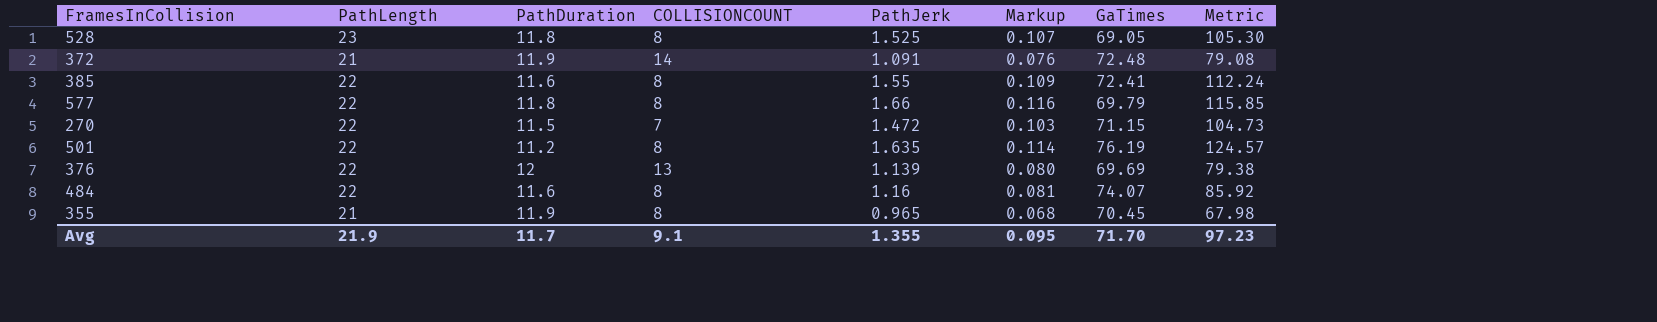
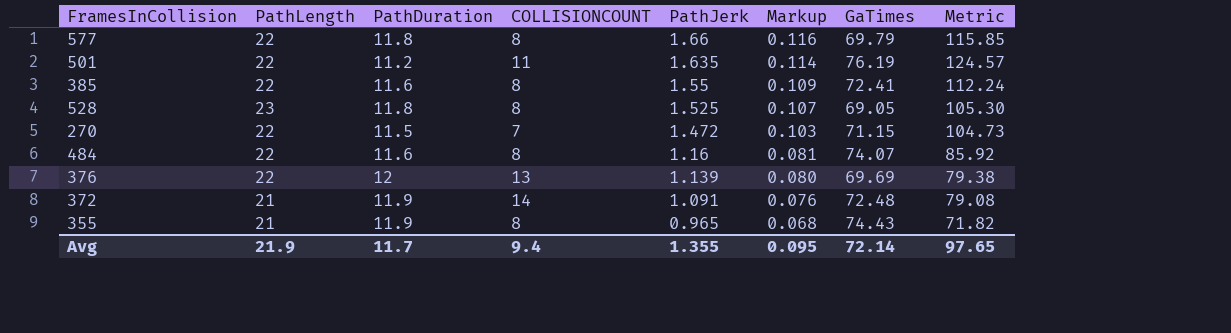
row order: none -> PathJerk descending
501 | COLLISIONCOUNT: 8 -> 11
355 | GaTimes: 70.45 -> 74.43
355 | Metric: 67.98 -> 71.82
Avg | COLLISIONCOUNT: 9.1 -> 9.4
Avg | GaTimes: 71.70 -> 72.14
Avg | Metric: 97.23 -> 97.65

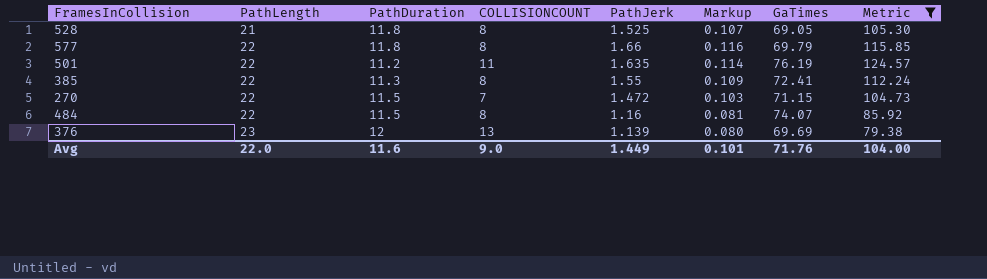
filter: none -> Metric >= 79.38
row order: PathJerk descending -> PathLength ascending
528 | PathLength: 23 -> 21
385 | PathDuration: 11.6 -> 11.3
484 | PathDuration: 11.6 -> 11.5
376 | PathLength: 22 -> 23
Avg | PathLength: 21.9 -> 22.0
Avg | PathDuration: 11.7 -> 11.6
Avg | COLLISIONCOUNT: 9.4 -> 9.0
Avg | PathJerk: 1.355 -> 1.449
Avg | Markup: 0.095 -> 0.101
Avg | GaTimes: 72.14 -> 71.76
Avg | Metric: 97.65 -> 104.00

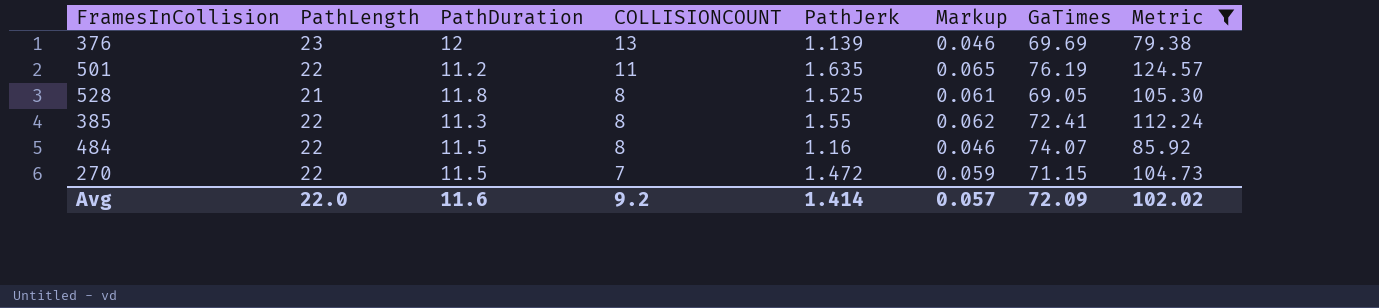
row order: PathLength ascending -> COLLISIONCOUNT descending
column Markup | formula: [PathJerk] * 0.07 -> [PathJerk] * 0.04
row 577: 22 | 11.8 | 8 | 1.66 | 0.116 | 69.79 | 115.85 -> none
Avg | COLLISIONCOUNT: 9.0 -> 9.2
Avg | PathJerk: 1.449 -> 1.414
Avg | Markup: 0.101 -> 0.057
Avg | GaTimes: 71.76 -> 72.09
Avg | Metric: 104.00 -> 102.02

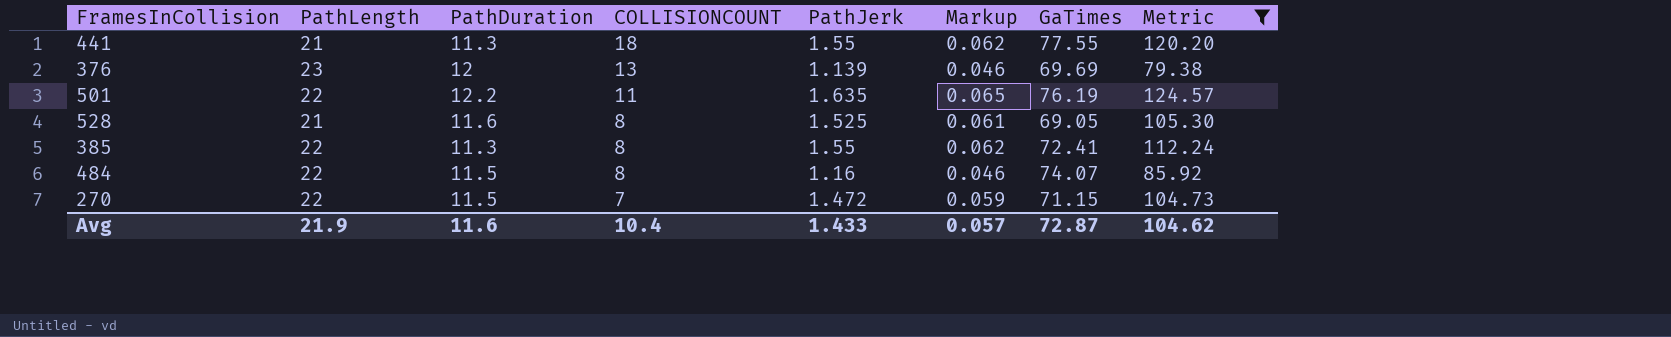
row 441: none -> 21 | 11.3 | 18 | 1.55 | 0.062 | 77.55 | 120.20
501 | PathDuration: 11.2 -> 12.2
528 | PathDuration: 11.8 -> 11.6
Avg | PathLength: 22.0 -> 21.9
Avg | COLLISIONCOUNT: 9.2 -> 10.4
Avg | PathJerk: 1.414 -> 1.433
Avg | GaTimes: 72.09 -> 72.87
Avg | Metric: 102.02 -> 104.62

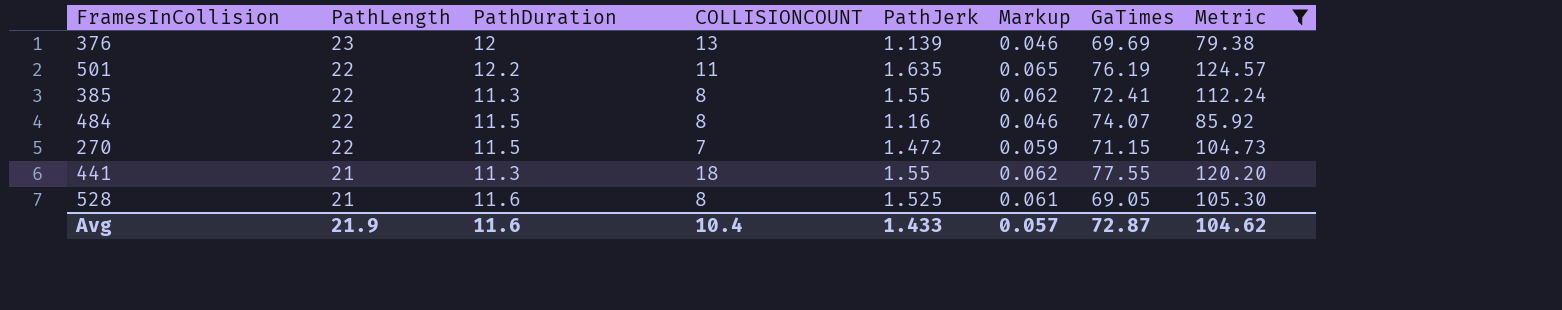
row order: COLLISIONCOUNT descending -> PathLength descending

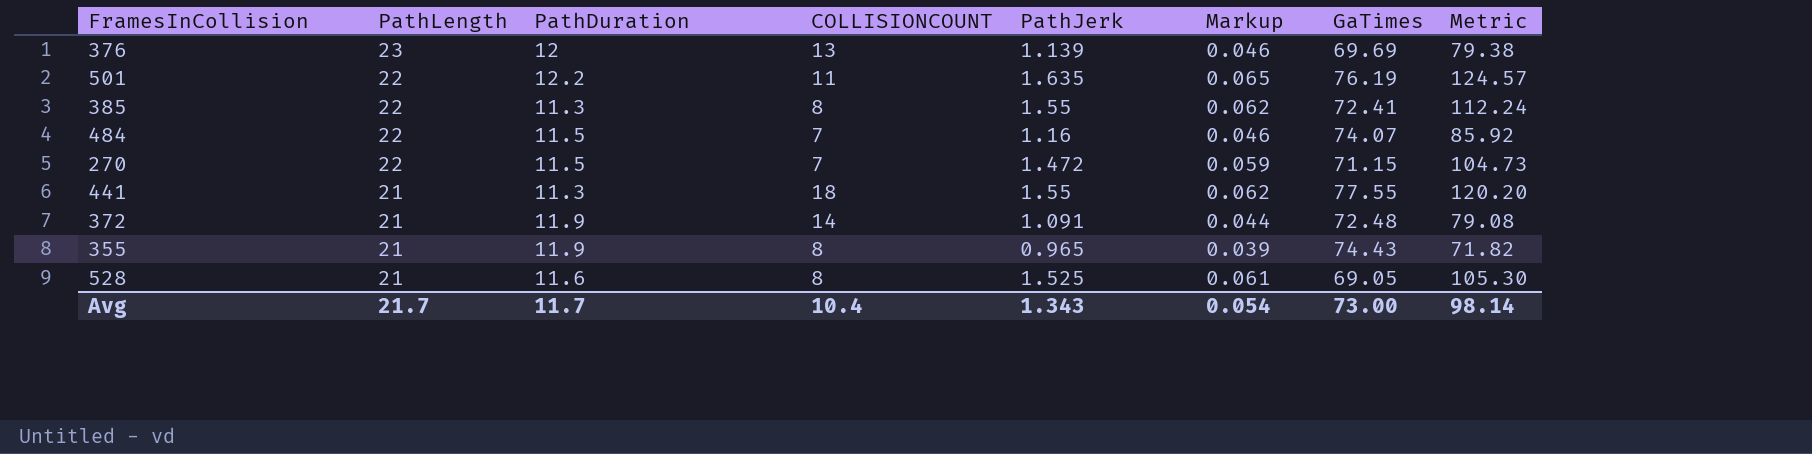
filter: Metric >= 79.38 -> none
484 | COLLISIONCOUNT: 8 -> 7
Avg | PathLength: 21.9 -> 21.7
Avg | PathDuration: 11.6 -> 11.7
Avg | PathJerk: 1.433 -> 1.343
Avg | Markup: 0.057 -> 0.054
Avg | GaTimes: 72.87 -> 73.00
Avg | Metric: 104.62 -> 98.14

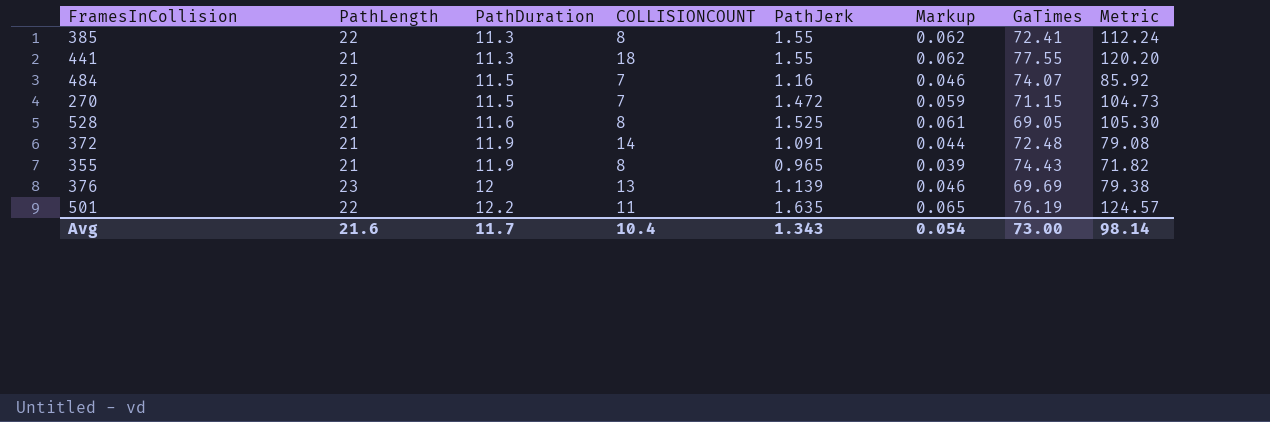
row order: PathLength descending -> PathDuration ascending
270 | PathLength: 22 -> 21
Avg | PathLength: 21.7 -> 21.6

